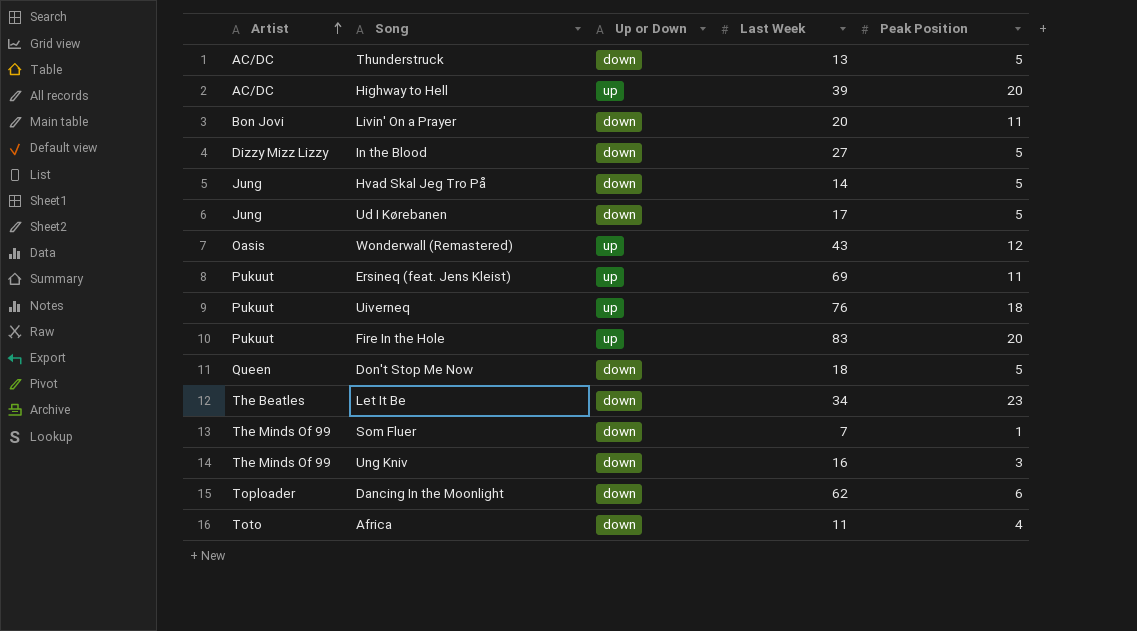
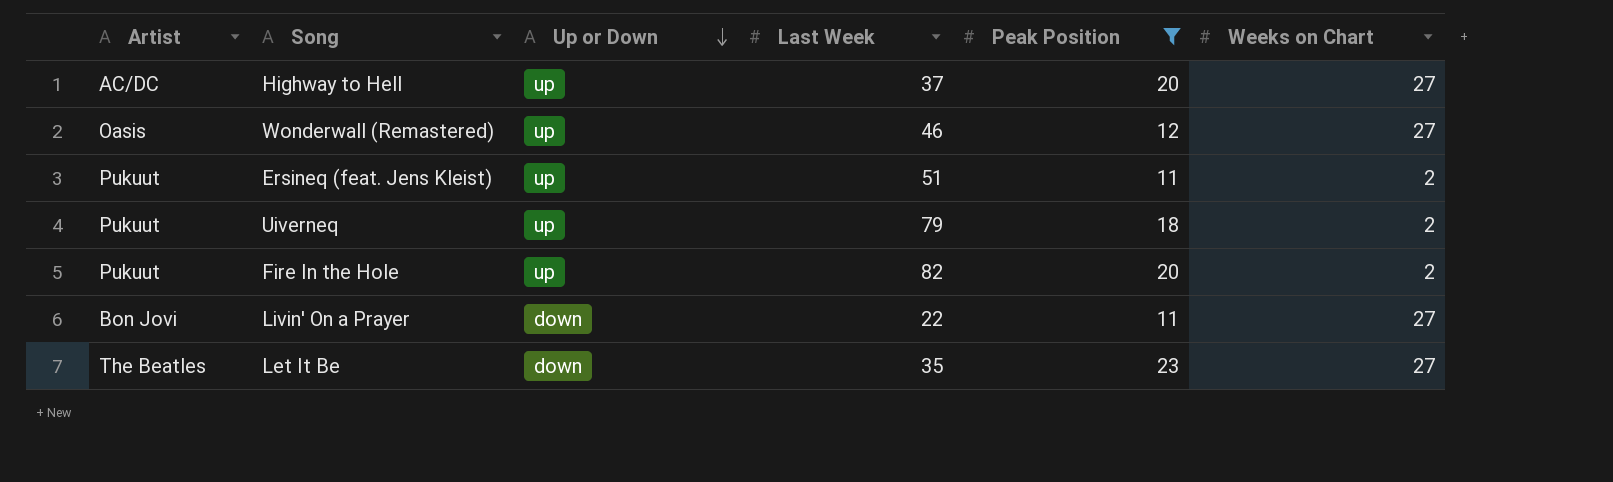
filter: none -> Peak Position >= 11
row order: Artist ascending -> Up or Down descending
column Weeks on Chart | position: none -> 6
Highway to Hell | Last Week: 39 -> 37
Wonderwall (Remastered) | Last Week: 43 -> 46
Ersineq (feat. Jens Kleist) | Last Week: 69 -> 51
Uiverneq | Last Week: 76 -> 79
Fire In the Hole | Last Week: 83 -> 82
Livin' On a Prayer | Last Week: 20 -> 22
Let It Be | Last Week: 34 -> 35

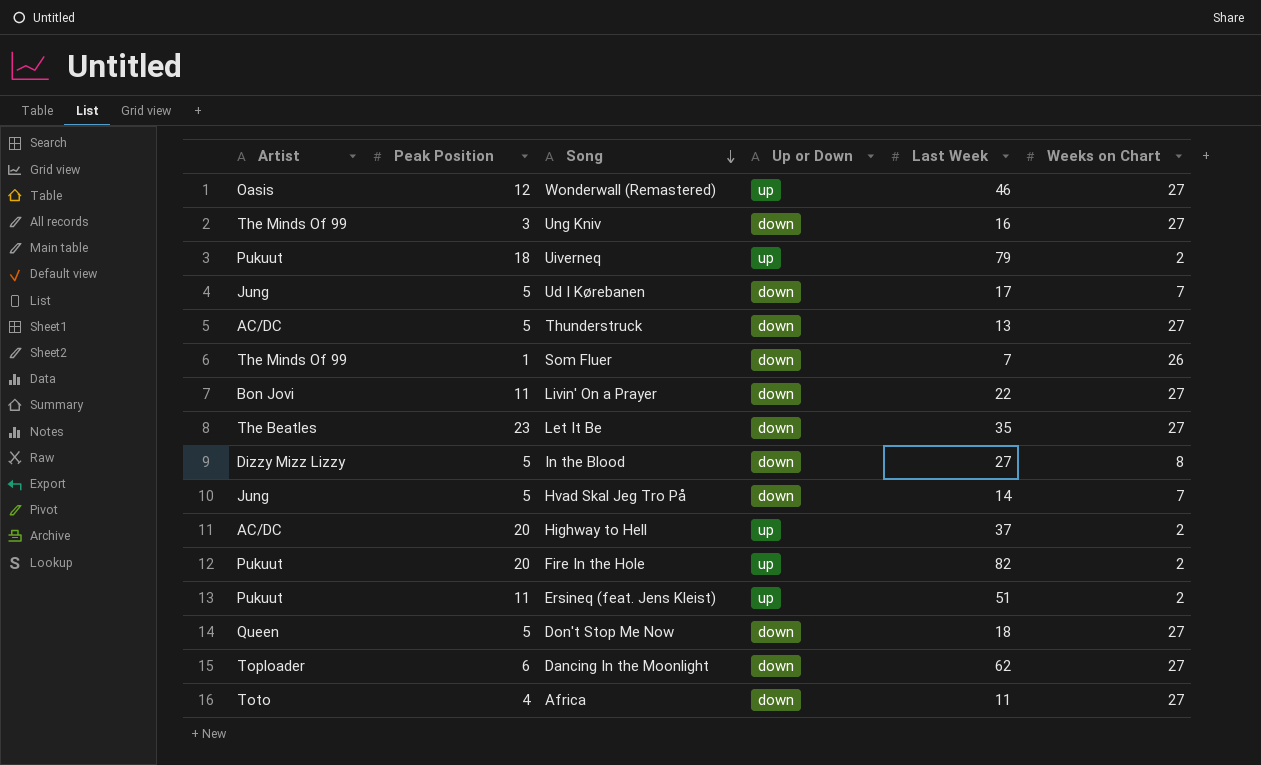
filter: Peak Position >= 11 -> none
row order: Up or Down descending -> Song descending
column Peak Position | position: 5 -> 2
Highway to Hell | Weeks on Chart: 27 -> 2

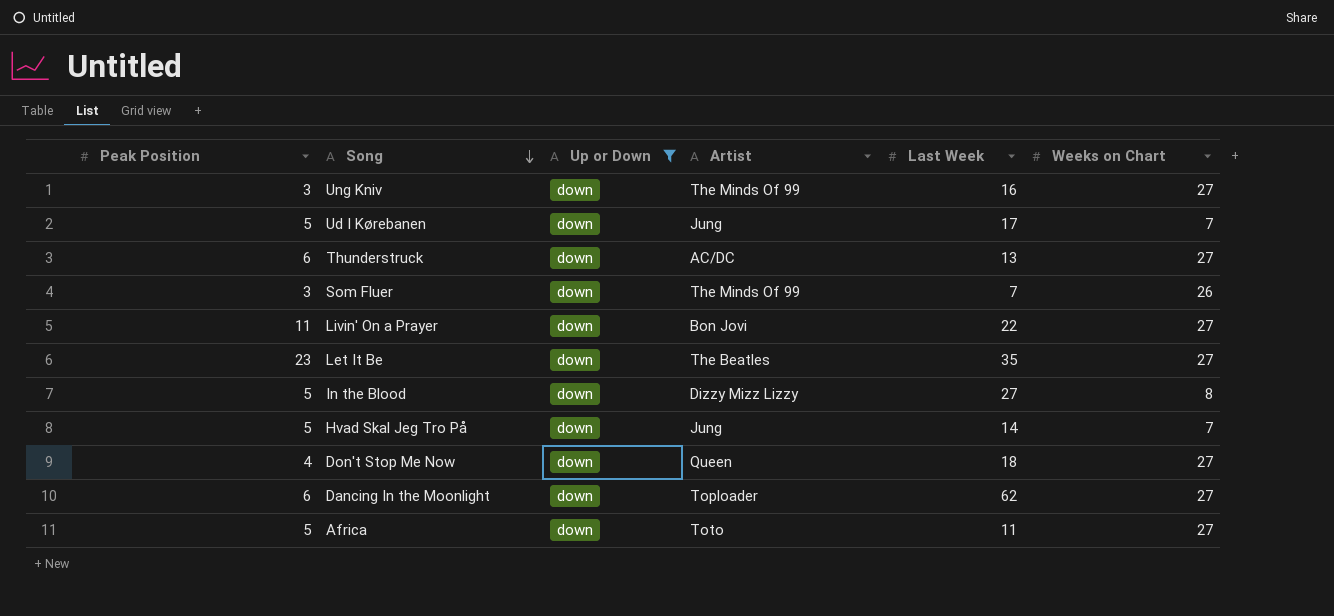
filter: none -> Up or Down = down
column Artist | position: 1 -> 4
Thunderstruck | Peak Position: 5 -> 6
Som Fluer | Peak Position: 1 -> 3
Don't Stop Me Now | Peak Position: 5 -> 4
Africa | Peak Position: 4 -> 5

